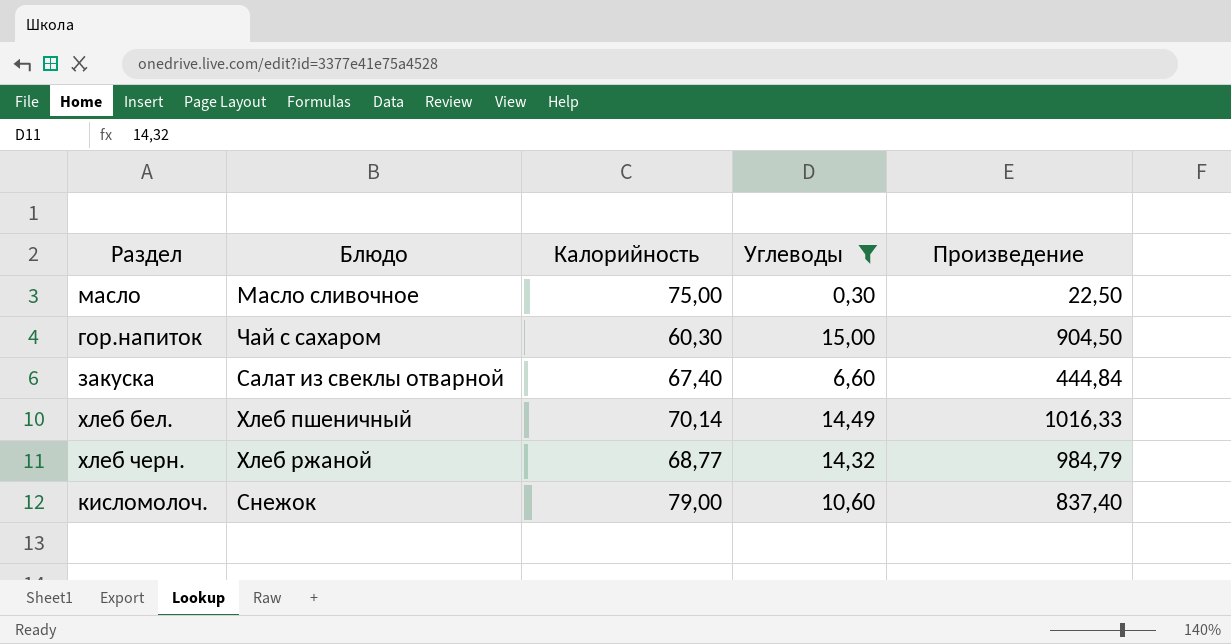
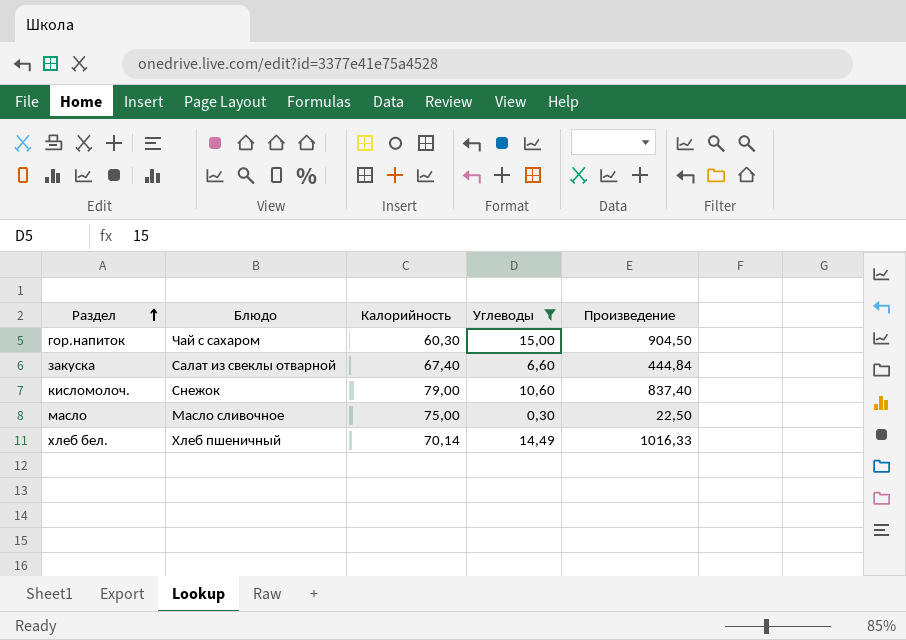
row order: none -> Раздел ascending
row хлеб черн.: Хлеб ржаной | 68,77 | 14,32 | 984,79 -> none

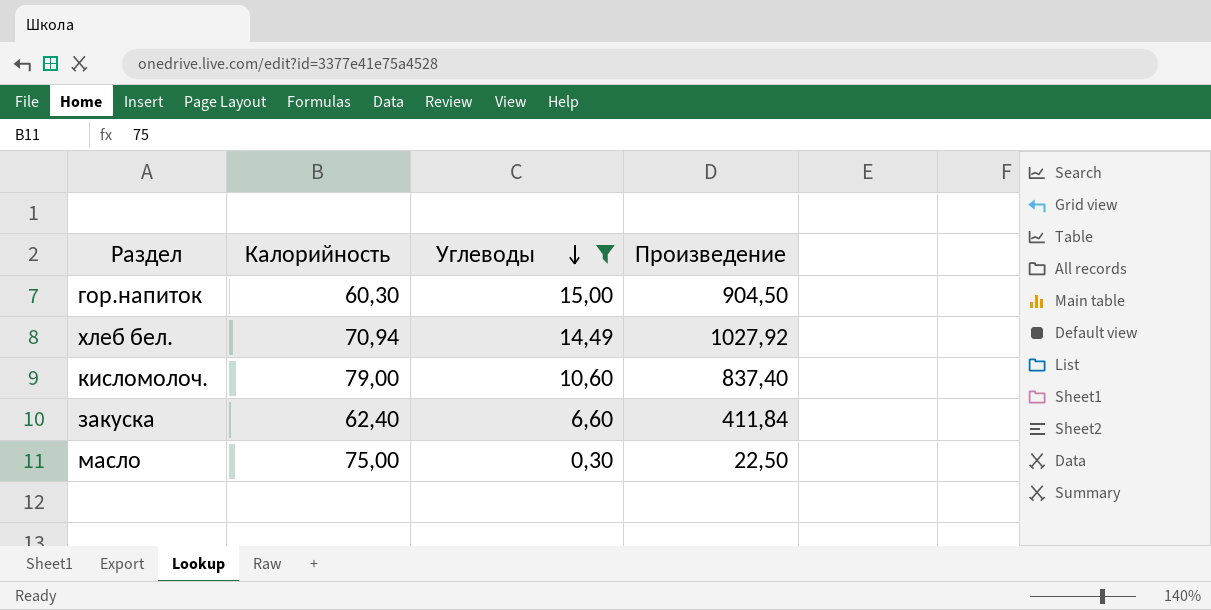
row order: Раздел ascending -> Углеводы descending
column Блюдо | position: 2 -> none
хлеб бел. | Калорийность: 70,14 -> 70,94
хлеб бел. | Произведение: 1016,33 -> 1027,92
закуска | Калорийность: 67,40 -> 62,40
закуска | Произведение: 444,84 -> 411,84

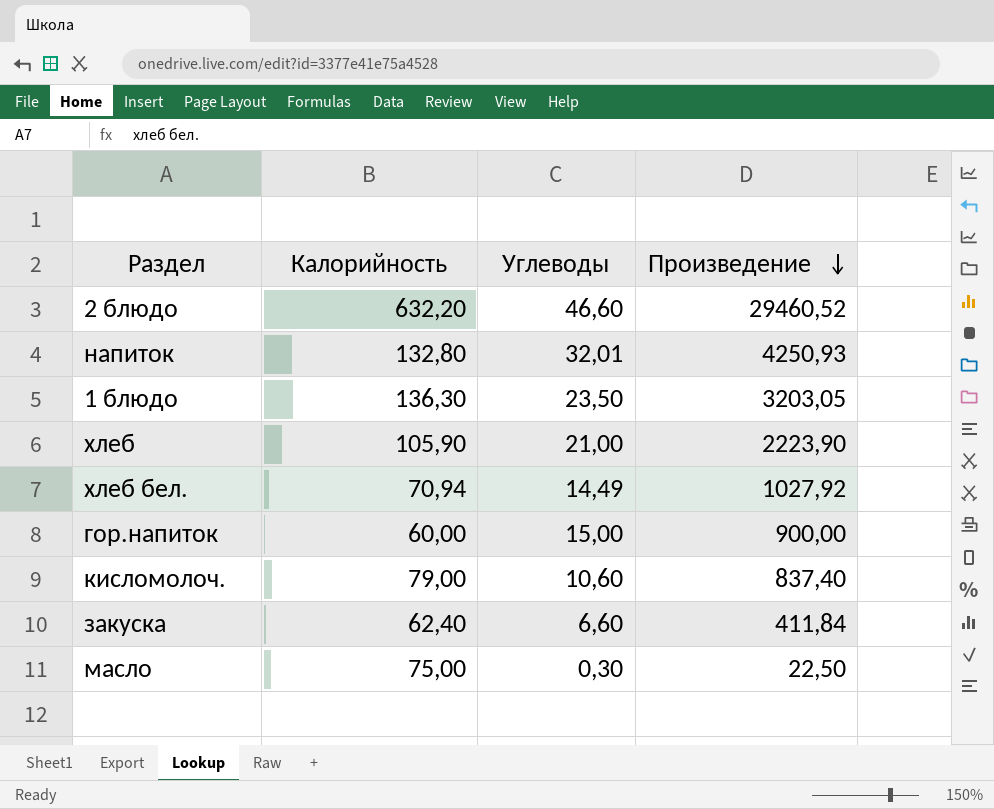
filter: Углеводы <= 15,00 -> none
row order: Углеводы descending -> Произведение descending
гор.напиток | Калорийность: 60,30 -> 60,00
гор.напиток | Произведение: 904,50 -> 900,00

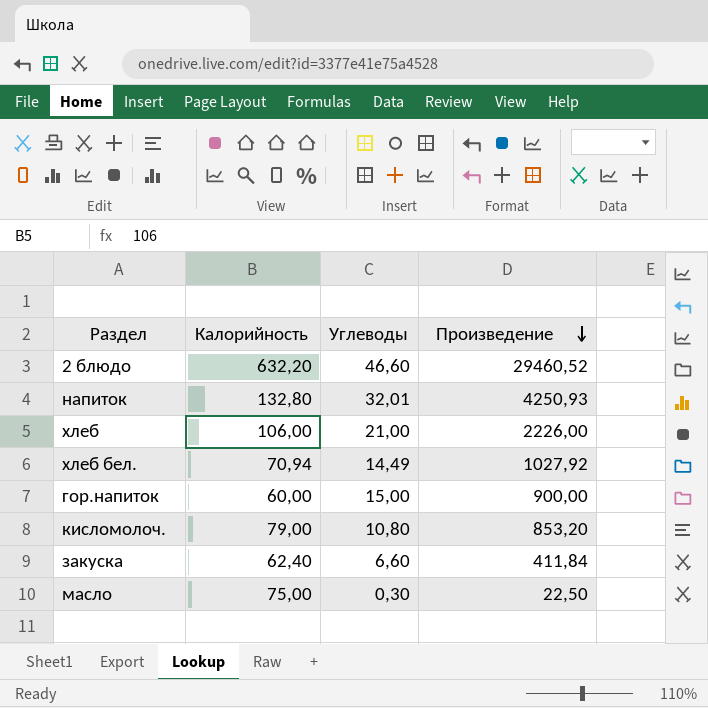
row 1 блюдо: 136,30 | 23,50 | 3203,05 -> none
хлеб | Калорийность: 105,90 -> 106,00
хлеб | Произведение: 2223,90 -> 2226,00
кисломолоч. | Углеводы: 10,60 -> 10,80
кисломолоч. | Произведение: 837,40 -> 853,20

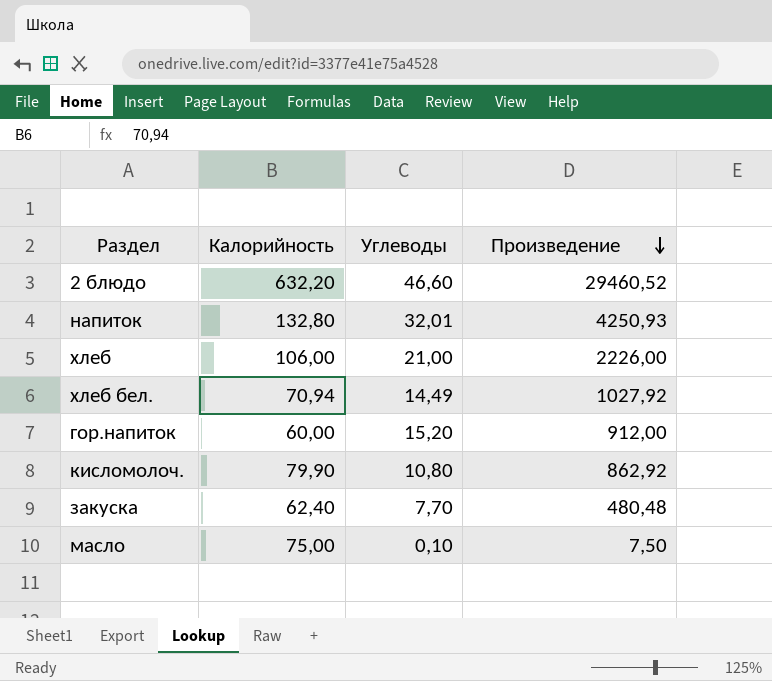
гор.напиток | Углеводы: 15,00 -> 15,20
гор.напиток | Произведение: 900,00 -> 912,00
кисломолоч. | Калорийность: 79,00 -> 79,90
кисломолоч. | Произведение: 853,20 -> 862,92
закуска | Углеводы: 6,60 -> 7,70
закуска | Произведение: 411,84 -> 480,48
масло | Углеводы: 0,30 -> 0,10
масло | Произведение: 22,50 -> 7,50

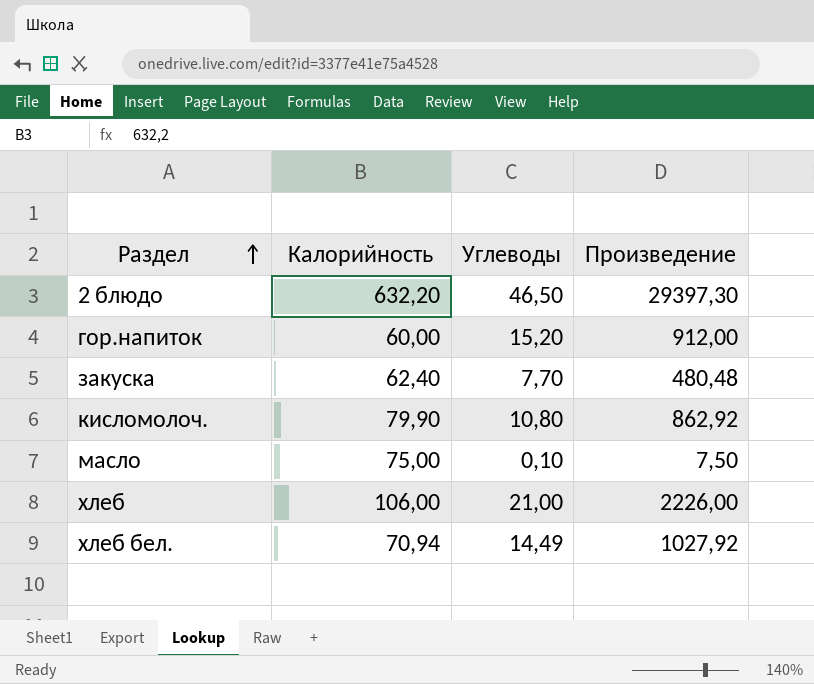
row order: Произведение descending -> Раздел ascending
row напиток: 132,80 | 32,01 | 4250,93 -> none
2 блюдо | Углеводы: 46,60 -> 46,50
2 блюдо | Произведение: 29460,52 -> 29397,30

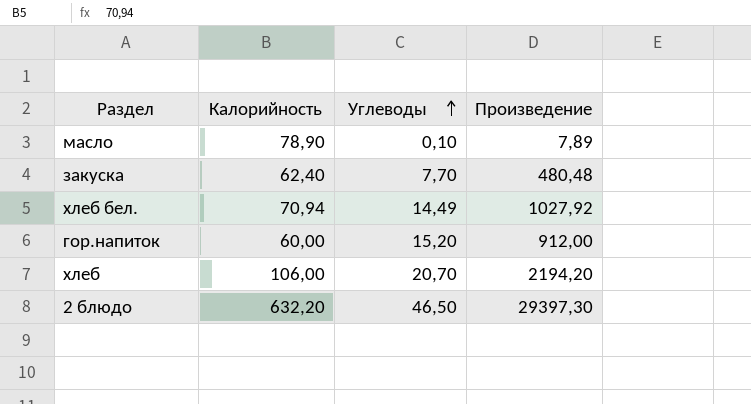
row order: Раздел ascending -> Углеводы ascending
row кисломолоч.: 79,90 | 10,80 | 862,92 -> none
масло | Калорийность: 75,00 -> 78,90
масло | Произведение: 7,50 -> 7,89
хлеб | Углеводы: 21,00 -> 20,70
хлеб | Произведение: 2226,00 -> 2194,20

